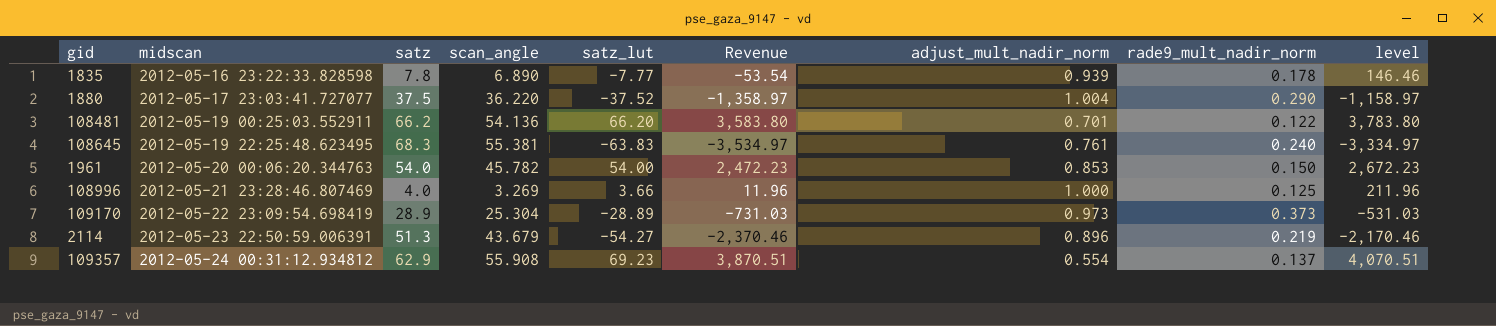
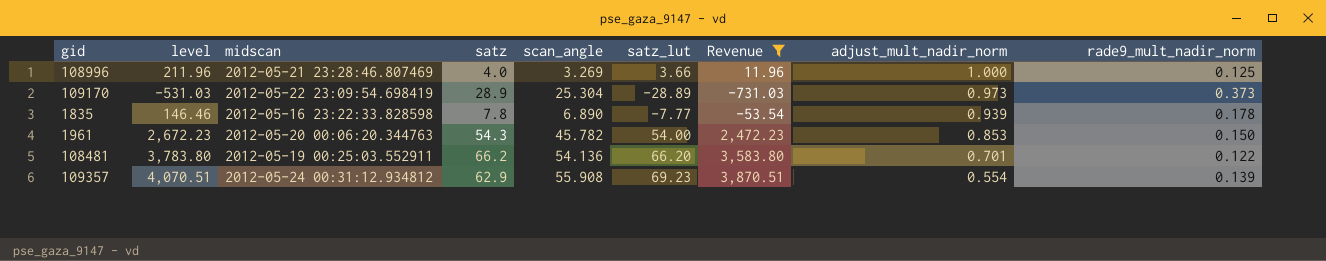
filter: none -> Revenue >= -731.03
row order: midscan ascending -> adjust_mult_nadir_norm descending
column level | position: 9 -> 2
1961 | satz: 54.0 -> 54.3
109357 | rade9_mult_nadir_norm: 0.137 -> 0.139

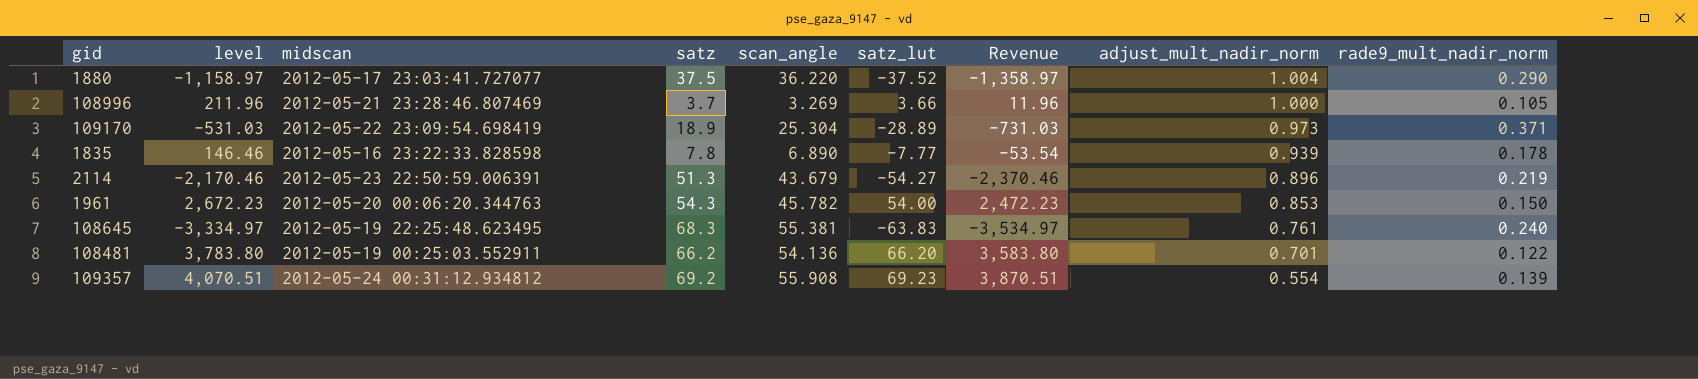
filter: Revenue >= -731.03 -> none
108996 | satz: 4.0 -> 3.7
108996 | rade9_mult_nadir_norm: 0.125 -> 0.105
109170 | satz: 28.9 -> 18.9
109170 | rade9_mult_nadir_norm: 0.373 -> 0.371
109357 | satz: 62.9 -> 69.2

